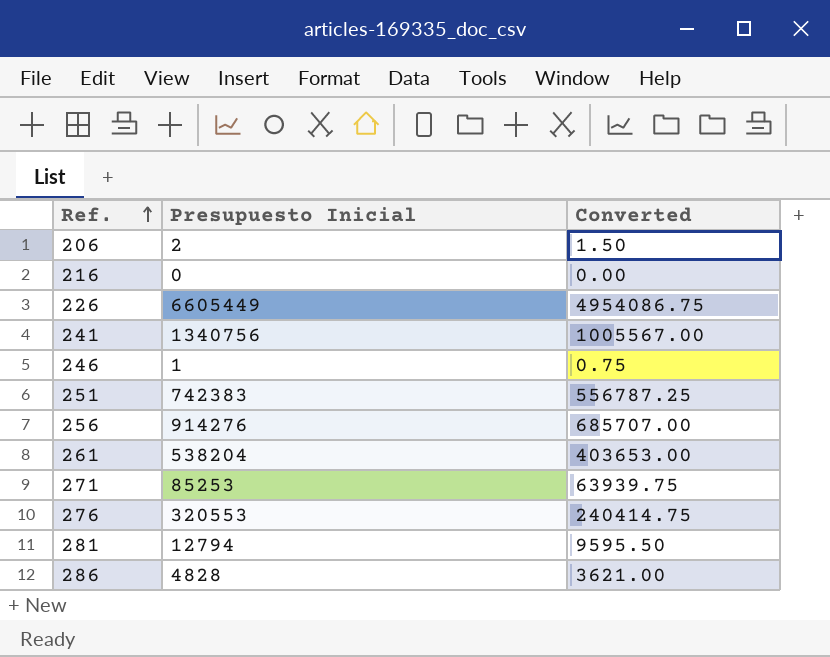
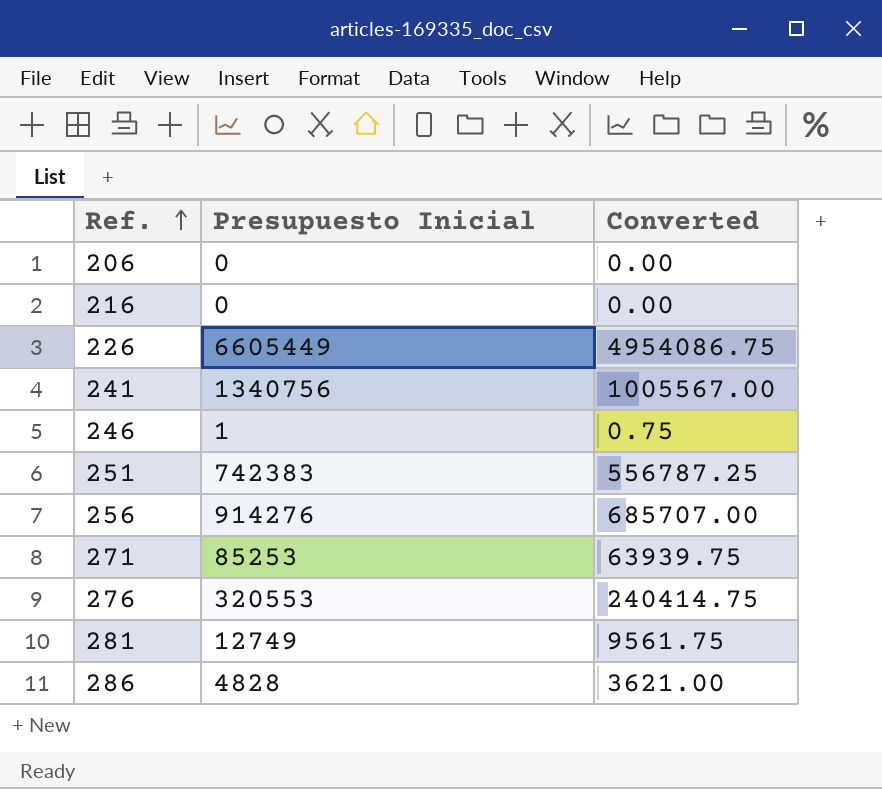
row 261: 538204 | 403653.00 -> none
206 | Presupuesto Inicial: 2 -> 0
206 | Converted: 1.50 -> 0.00
281 | Presupuesto Inicial: 12794 -> 12749
281 | Converted: 9595.50 -> 9561.75

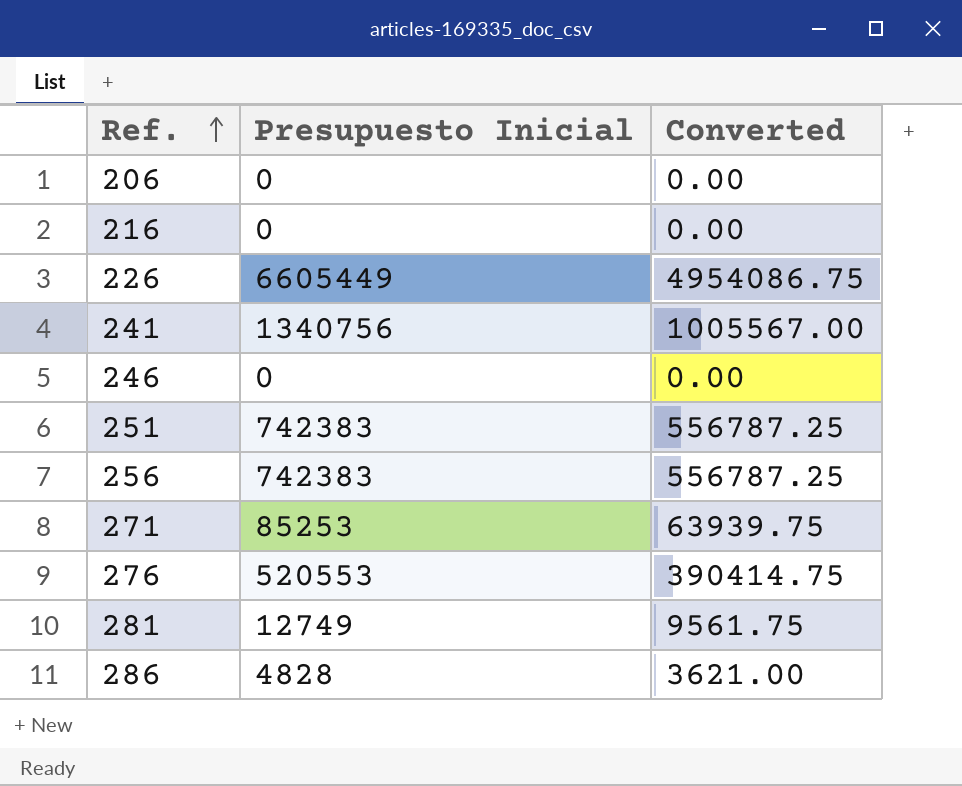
246 | Presupuesto Inicial: 1 -> 0
246 | Converted: 0.75 -> 0.00
256 | Presupuesto Inicial: 914276 -> 742383
256 | Converted: 685707.00 -> 556787.25
276 | Presupuesto Inicial: 320553 -> 520553
276 | Converted: 240414.75 -> 390414.75

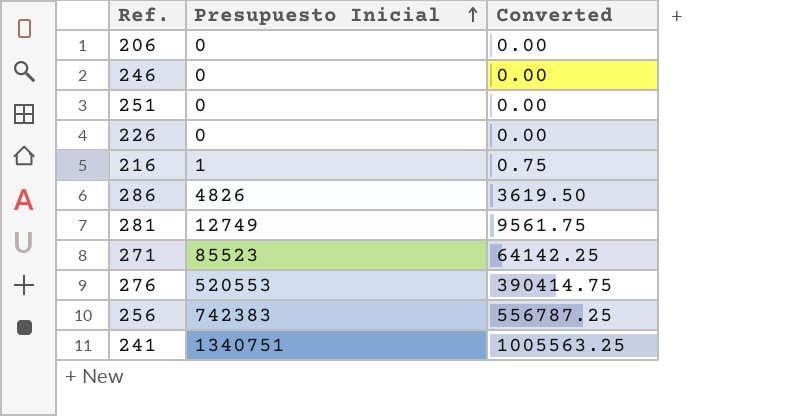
row order: Ref. ascending -> Presupuesto Inicial ascending
251 | Presupuesto Inicial: 742383 -> 0
251 | Converted: 556787.25 -> 0.00
226 | Presupuesto Inicial: 6605449 -> 0
226 | Converted: 4954086.75 -> 0.00
216 | Presupuesto Inicial: 0 -> 1
216 | Converted: 0.00 -> 0.75
286 | Presupuesto Inicial: 4828 -> 4826
286 | Converted: 3621.00 -> 3619.50
271 | Presupuesto Inicial: 85253 -> 85523
271 | Converted: 63939.75 -> 64142.25
241 | Presupuesto Inicial: 1340756 -> 1340751
241 | Converted: 1005567.00 -> 1005563.25

